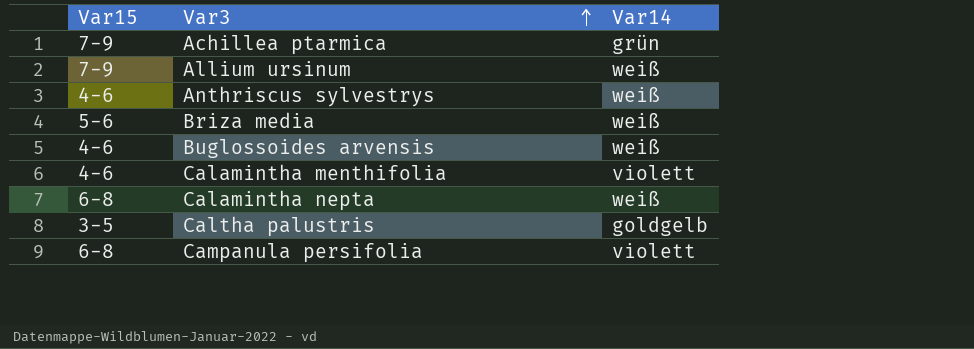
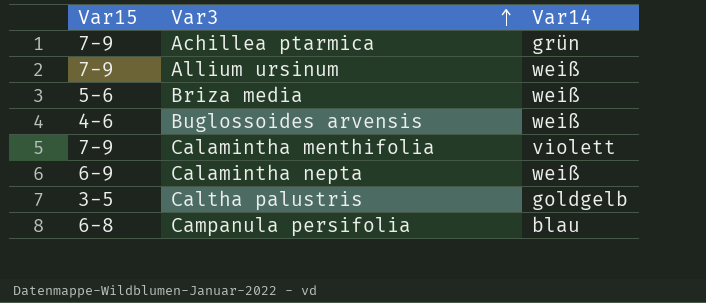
row Anthriscus sylvestrys: 4-6 | weiß -> none
Calamintha menthifolia | Var15: 4-6 -> 7-9
Calamintha nepta | Var15: 6-8 -> 6-9
Campanula persifolia | Var14: violett -> blau

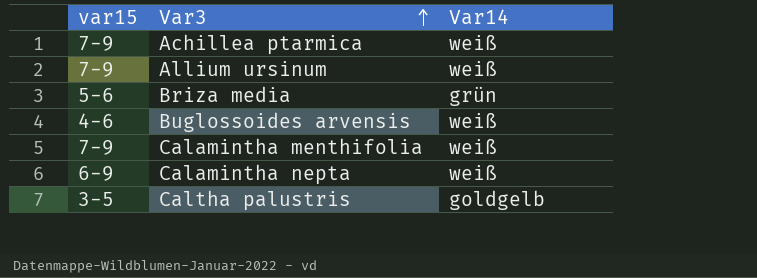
column name: Var15 -> var15
row Campanula persifolia: 6-8 | blau -> none
Achillea ptarmica | Var14: grün -> weiß
Briza media | Var14: weiß -> grün
Calamintha menthifolia | Var14: violett -> weiß

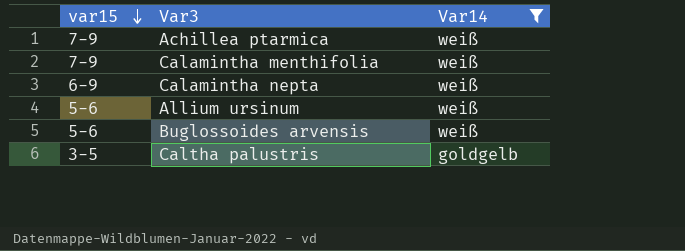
filter: none -> Var14 != grün
row order: Var3 ascending -> var15 descending
Allium ursinum | var15: 7-9 -> 5-6
Buglossoides arvensis | var15: 4-6 -> 5-6

